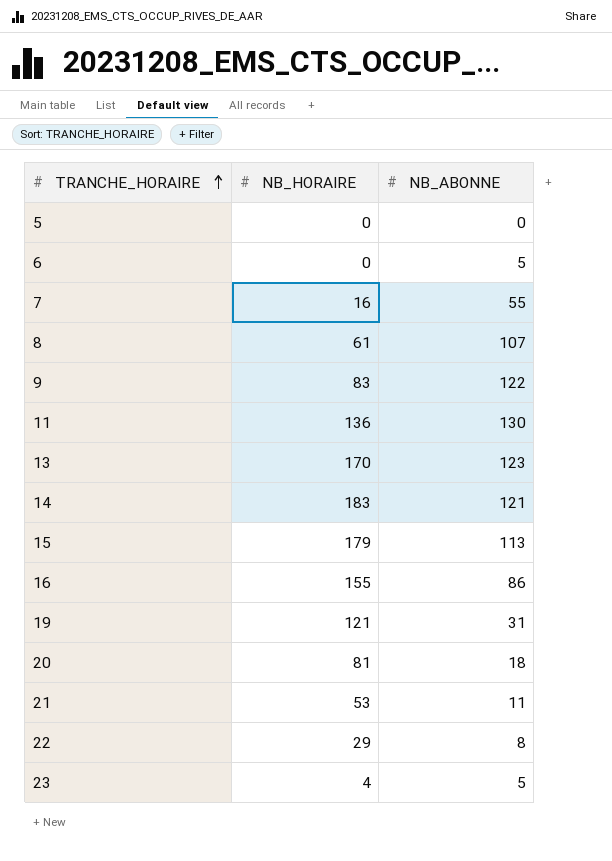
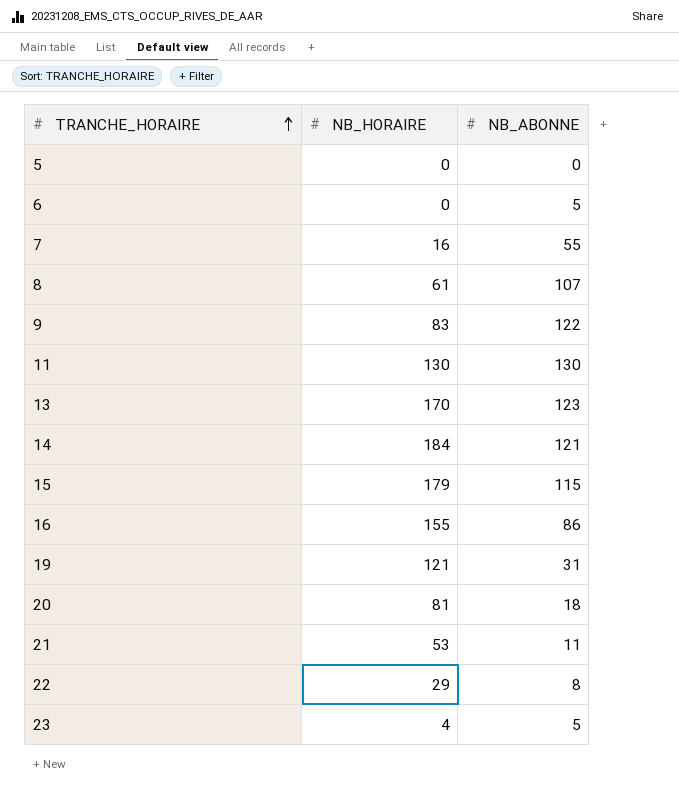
11 | NB_HORAIRE: 136 -> 130
14 | NB_HORAIRE: 183 -> 184
15 | NB_ABONNE: 113 -> 115

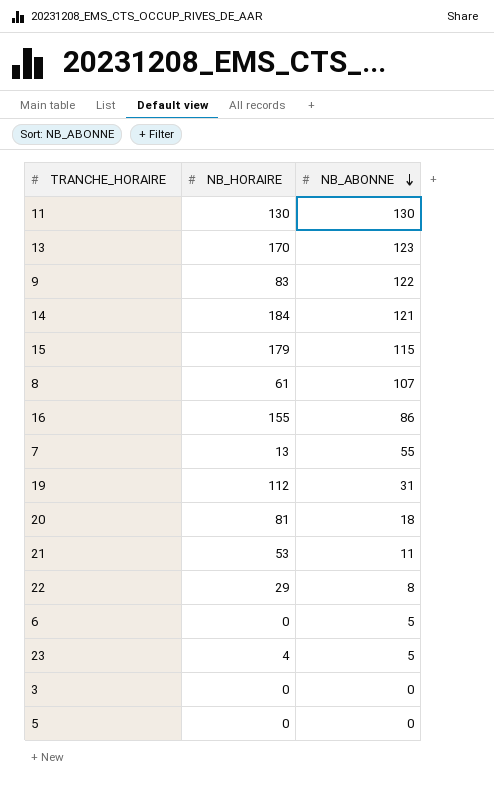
row order: TRANCHE_HORAIRE ascending -> NB_ABONNE descending
7 | NB_HORAIRE: 16 -> 13
19 | NB_HORAIRE: 121 -> 112
row 3: none -> 0 | 0

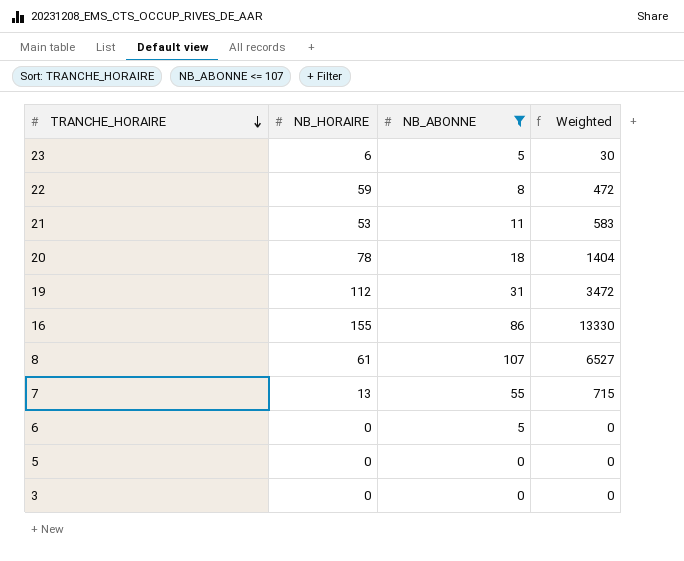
filter: none -> NB_ABONNE <= 107
row order: NB_ABONNE descending -> TRANCHE_HORAIRE descending
column Weighted | formula: none -> [NB_HORAIRE] * [NB_ABONNE]
23 | NB_HORAIRE: 4 -> 6
22 | NB_HORAIRE: 29 -> 59
20 | NB_HORAIRE: 81 -> 78

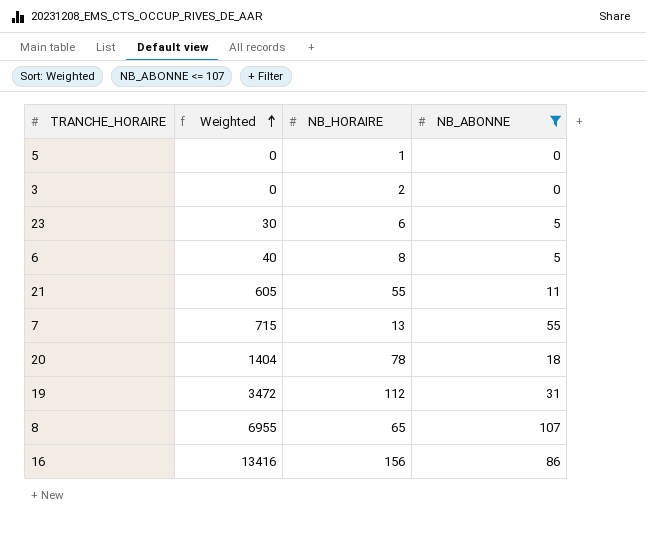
row order: TRANCHE_HORAIRE descending -> Weighted ascending
column Weighted | position: 4 -> 2
row 22: 59 | 8 | 472 -> none
5 | NB_HORAIRE: 0 -> 1
3 | NB_HORAIRE: 0 -> 2
6 | Weighted: 0 -> 40
6 | NB_HORAIRE: 0 -> 8
21 | Weighted: 583 -> 605
21 | NB_HORAIRE: 53 -> 55
8 | Weighted: 6527 -> 6955
8 | NB_HORAIRE: 61 -> 65
16 | Weighted: 13330 -> 13416
16 | NB_HORAIRE: 155 -> 156

